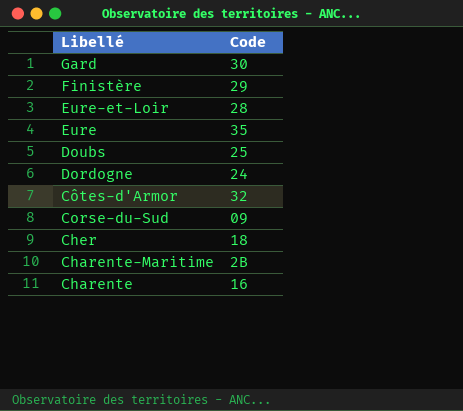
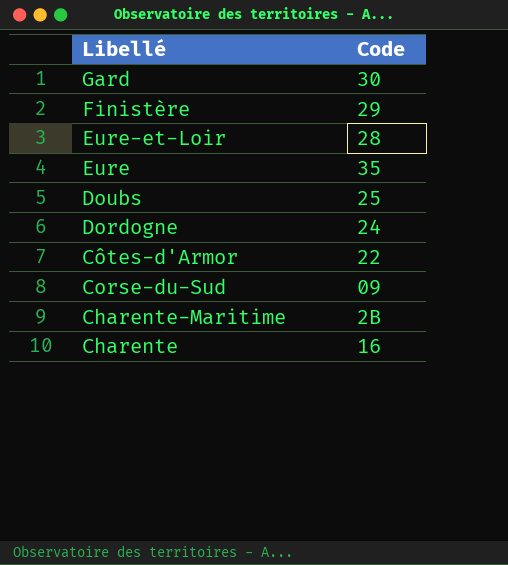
row Cher: 18 -> none
Côtes-d'Armor | Code: 32 -> 22

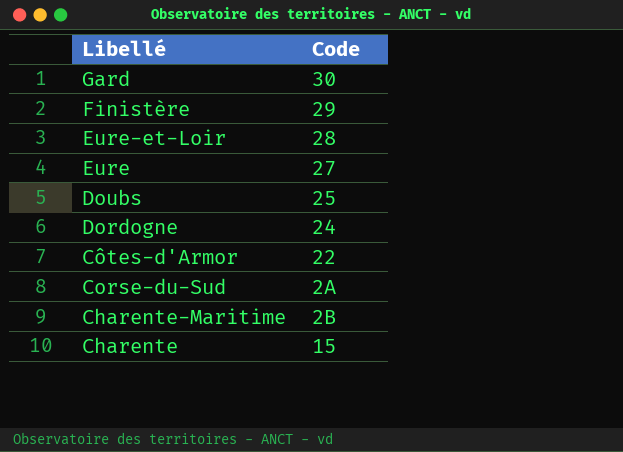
Eure | Code: 35 -> 27
Corse-du-Sud | Code: 09 -> 2A
Charente | Code: 16 -> 15

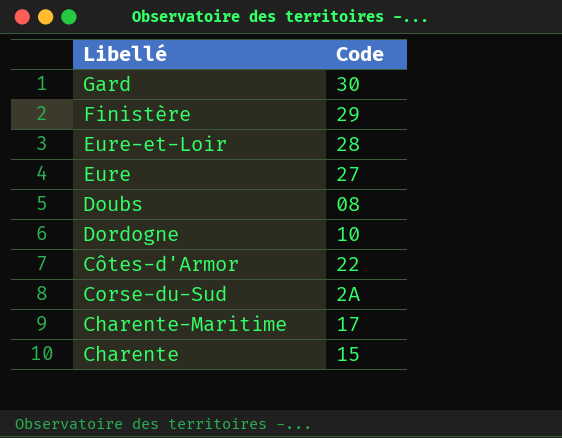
Doubs | Code: 25 -> 08
Dordogne | Code: 24 -> 10
Charente-Maritime | Code: 2B -> 17

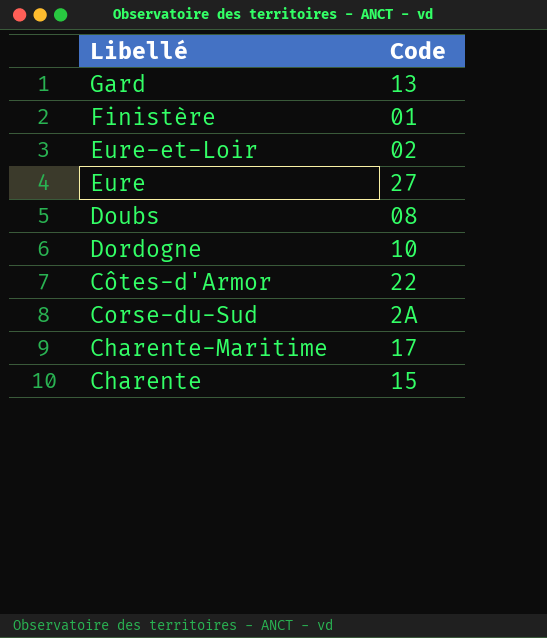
Gard | Code: 30 -> 13
Finistère | Code: 29 -> 01
Eure-et-Loir | Code: 28 -> 02

